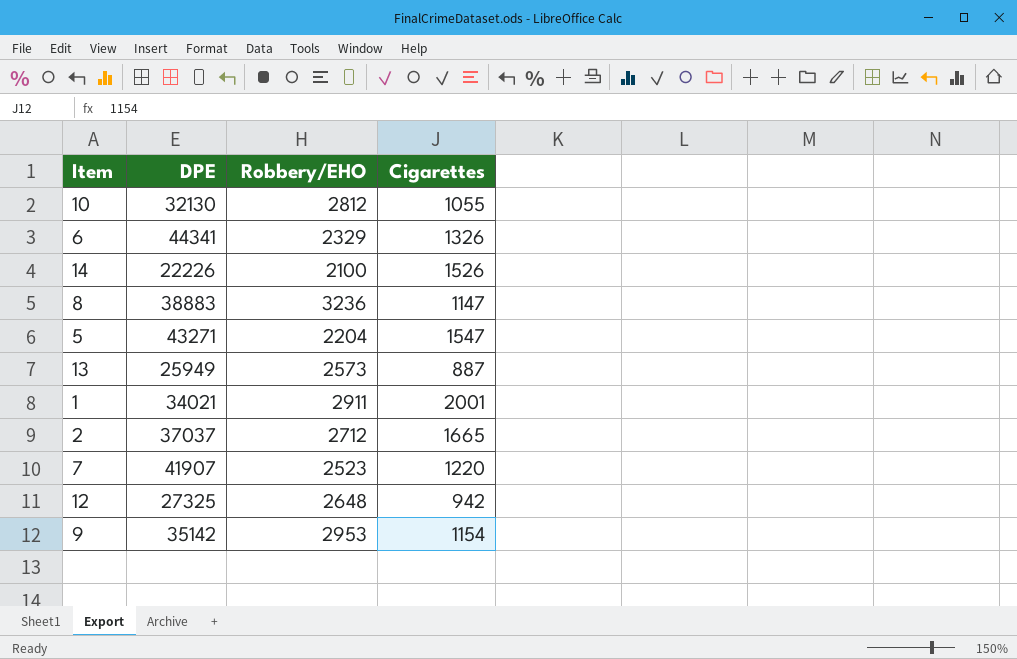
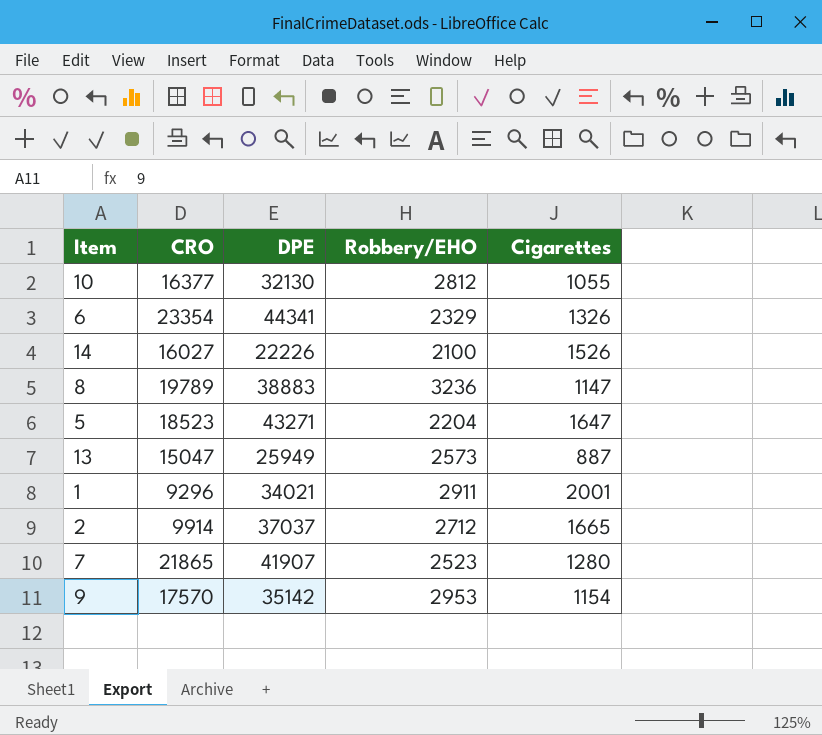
column CRO | position: none -> 2
row 12: 27325 | 2648 | 942 -> none
5 | Cigarettes: 1547 -> 1647
7 | Cigarettes: 1220 -> 1280

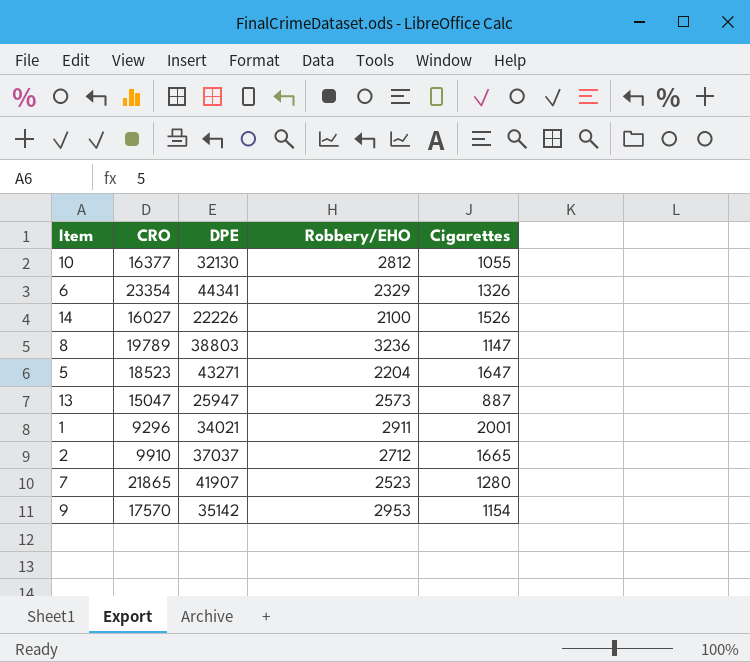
8 | DPE: 38883 -> 38803
13 | DPE: 25949 -> 25947
2 | CRO: 9914 -> 9910

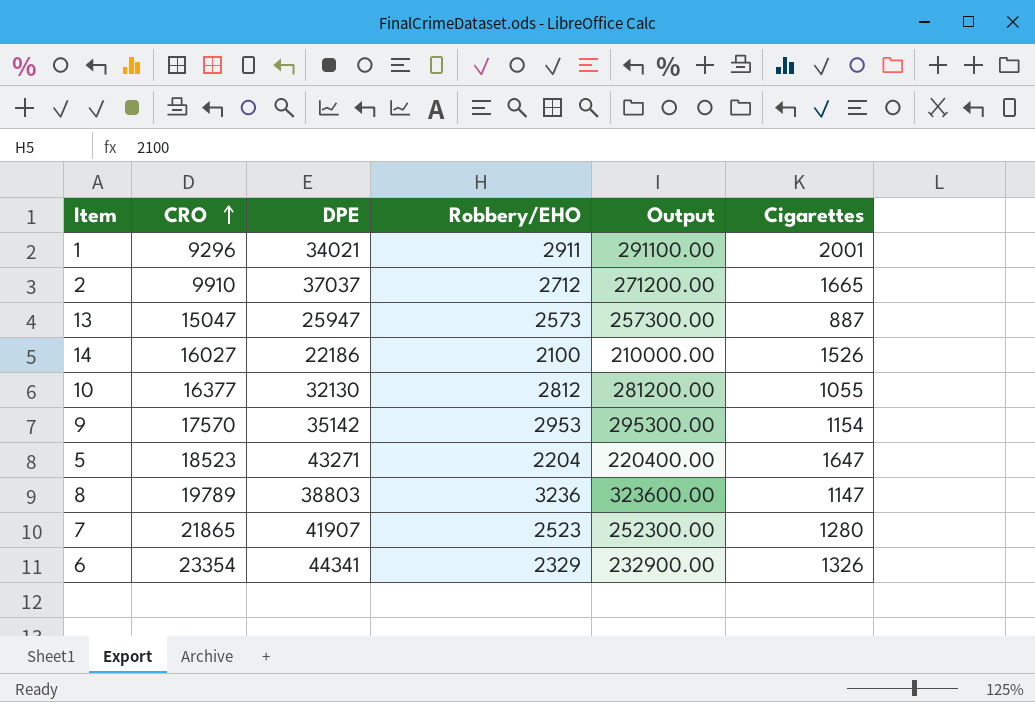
row order: none -> CRO ascending
column Output | formula: none -> [Robbery/EHO] * 100
14 | DPE: 22226 -> 22186

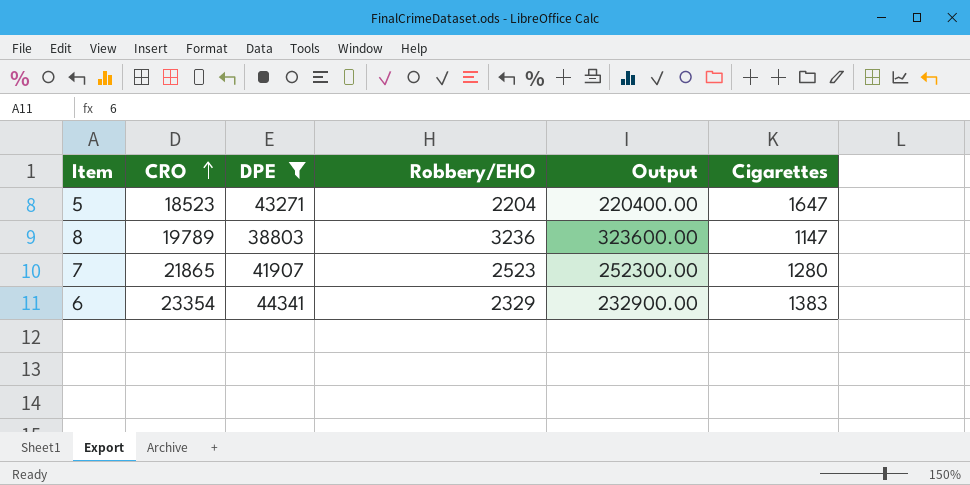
filter: none -> DPE >= 38803
6 | Cigarettes: 1326 -> 1383

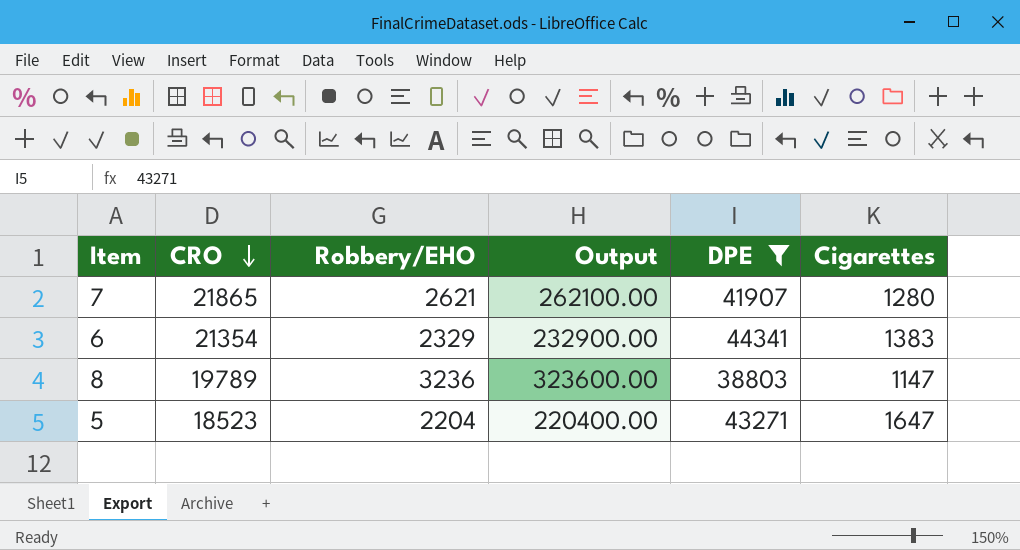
row order: CRO ascending -> CRO descending
column DPE | position: 3 -> 5
7 | Robbery/EHO: 2523 -> 2621
7 | Output: 252300.00 -> 262100.00
6 | CRO: 23354 -> 21354

